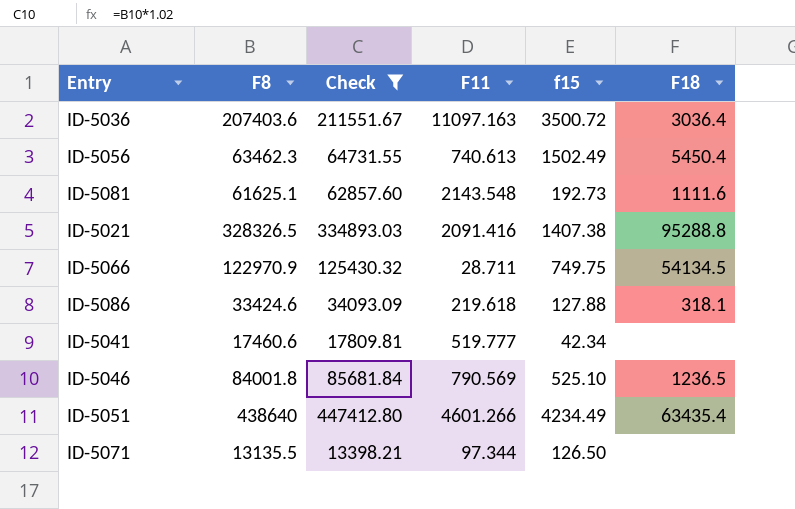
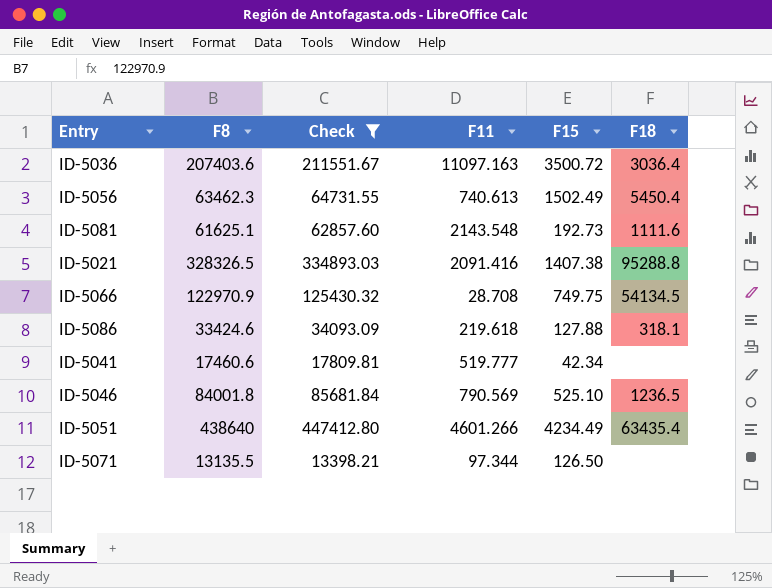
column name: f15 -> F15
ID-5066 | F11: 28.711 -> 28.708

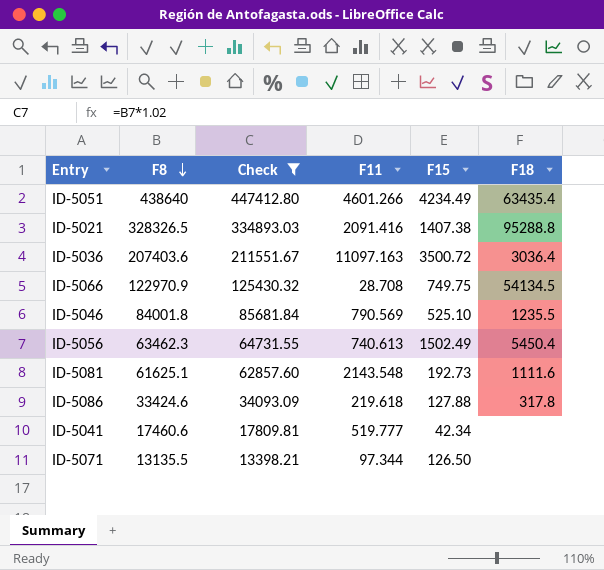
row order: none -> F8 descending
ID-5046 | F18: 1236.5 -> 1235.5
ID-5086 | F18: 318.1 -> 317.8

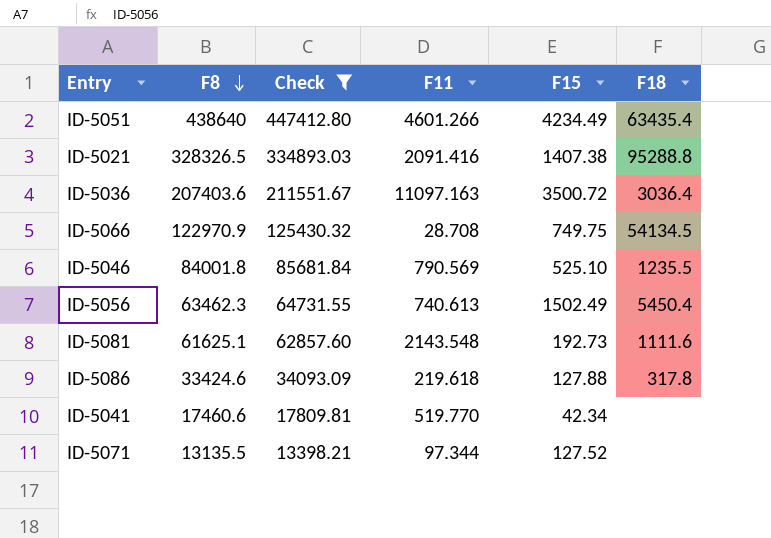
ID-5041 | F11: 519.777 -> 519.770
ID-5071 | F15: 126.50 -> 127.52

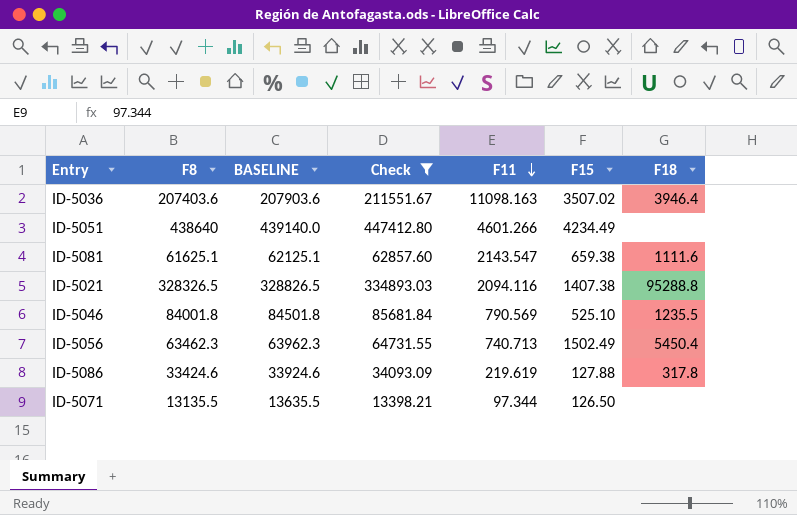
row order: F8 descending -> F11 descending
column BASELINE | formula: none -> [F8] + 500
row ID-5066: 122970.9 | 125430.32 | 28.708 | 749.75 | 54134.5 -> none
row ID-5041: 17460.6 | 17809.81 | 519.770 | 42.34 | none -> none
ID-5036 | F11: 11097.163 -> 11098.163
ID-5036 | F15: 3500.72 -> 3507.02
ID-5036 | F18: 3036.4 -> 3946.4
ID-5051 | F18: 63435.4 -> none
ID-5081 | F11: 2143.548 -> 2143.547
ID-5081 | F15: 192.73 -> 659.38
ID-5021 | F11: 2091.416 -> 2094.116
ID-5056 | F11: 740.613 -> 740.713
ID-5086 | F11: 219.618 -> 219.619
ID-5071 | F15: 127.52 -> 126.50

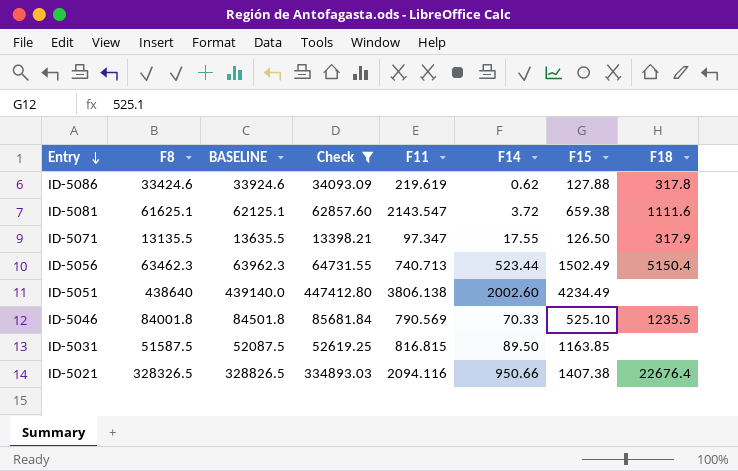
row order: F11 descending -> Entry descending
column F14 | position: none -> 6
row ID-5036: 207403.6 | 207903.6 | 211551.67 | 11098.163 | 3507.02 | 3946.4 -> none
ID-5071 | F11: 97.344 -> 97.347
ID-5071 | F18: none -> 317.9
ID-5056 | F18: 5450.4 -> 5150.4
ID-5051 | F11: 4601.266 -> 3806.138
row ID-5031: none -> 51587.5 | 52087.5 | 52619.25 | 816.815 | 89.50 | 1163.85 | none
ID-5021 | F18: 95288.8 -> 22676.4

